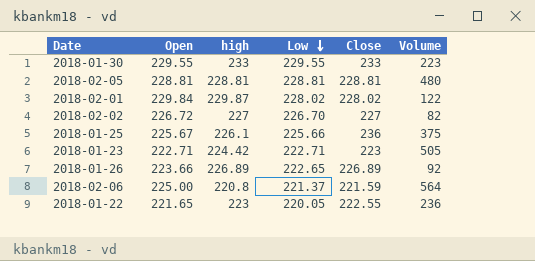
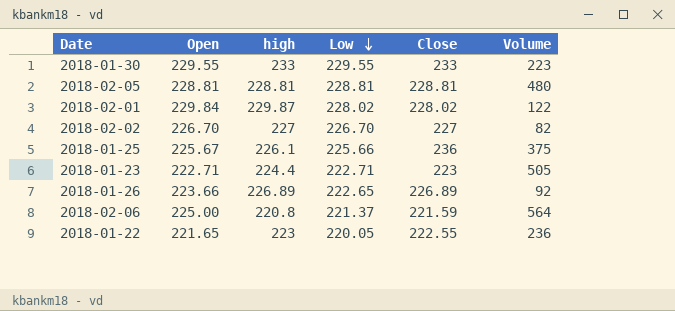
2018-02-02 | Open: 226.72 -> 226.70
2018-01-23 | high: 224.42 -> 224.4

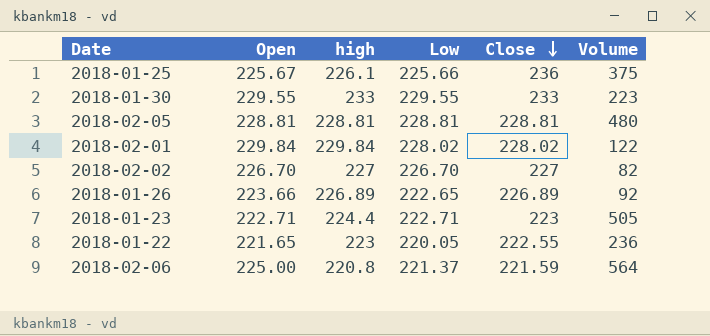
row order: Low descending -> Close descending
2018-02-01 | high: 229.87 -> 229.84

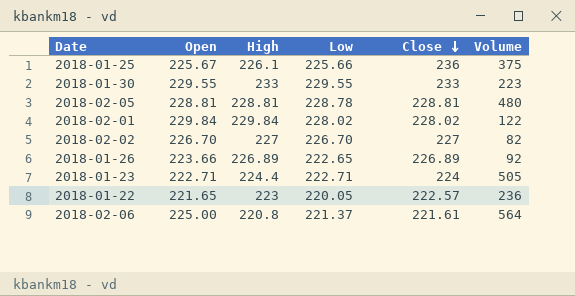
column name: high -> High
2018-02-05 | Low: 228.81 -> 228.78
2018-01-23 | Close: 223 -> 224
2018-01-22 | Close: 222.55 -> 222.57
2018-02-06 | Close: 221.59 -> 221.61

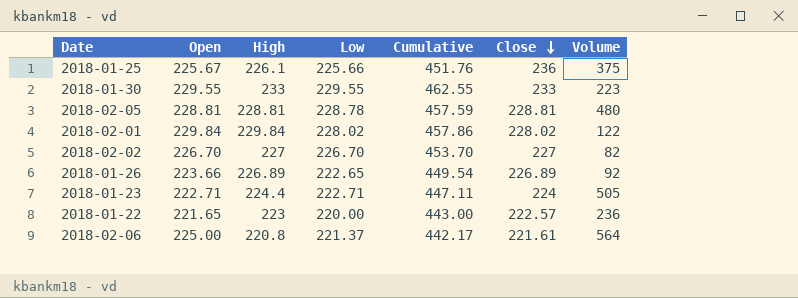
column Cumulative | formula: none -> [High] + [Low]
2018-01-22 | Low: 220.05 -> 220.00

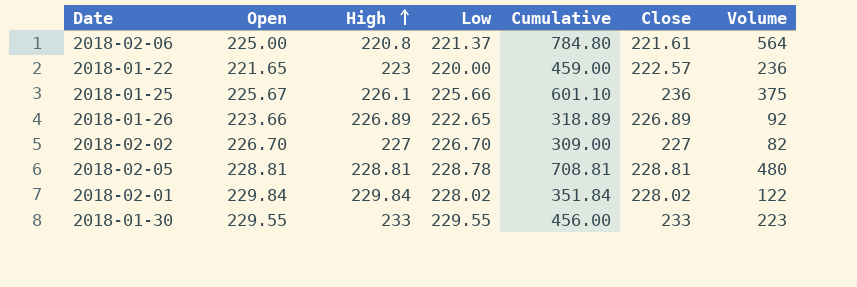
row order: Close descending -> High ascending
column Cumulative | formula: [High] + [Low] -> [High] + [Volume]
row 2018-01-23: 222.71 | 224.4 | 222.71 | 447.11 | 224 | 505 -> none

